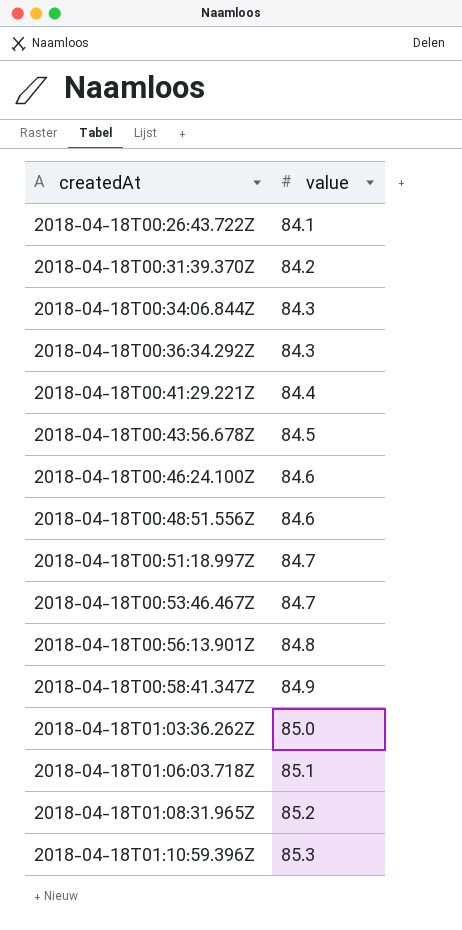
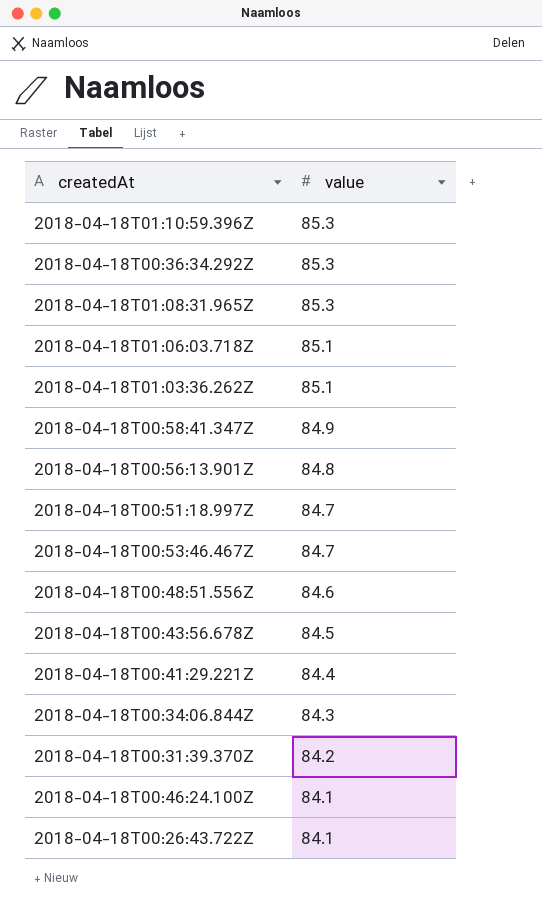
row order: createdAt ascending -> value descending
2018-04-18T00:36:34.292Z | value: 84.3 -> 85.3
2018-04-18T01:08:31.965Z | value: 85.2 -> 85.3
2018-04-18T01:03:36.262Z | value: 85.0 -> 85.1
2018-04-18T00:46:24.100Z | value: 84.6 -> 84.1

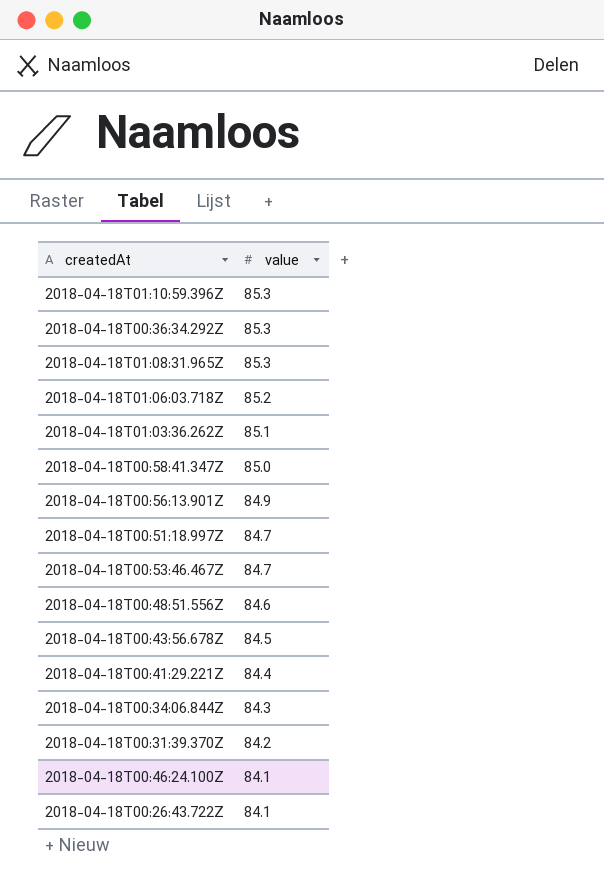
2018-04-18T01:06:03.718Z | value: 85.1 -> 85.2
2018-04-18T00:58:41.347Z | value: 84.9 -> 85.0
2018-04-18T00:56:13.901Z | value: 84.8 -> 84.9

